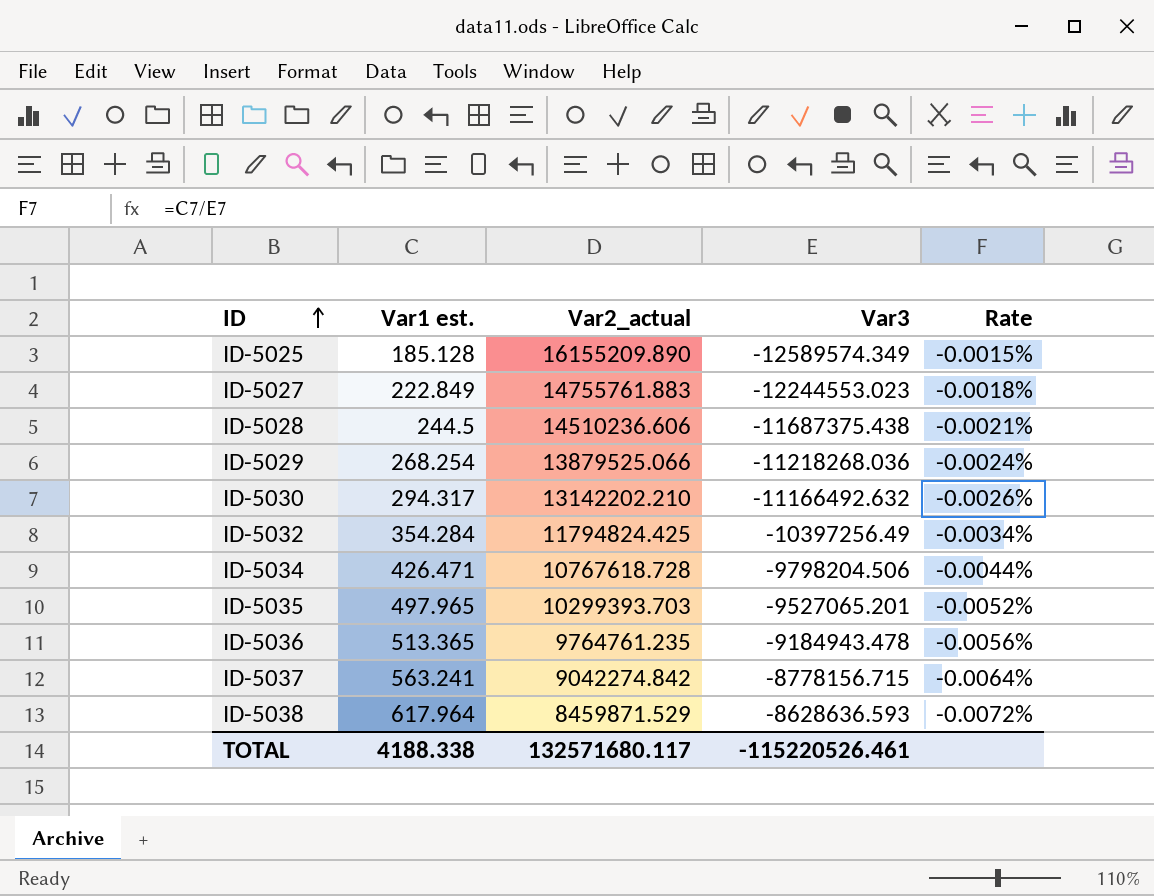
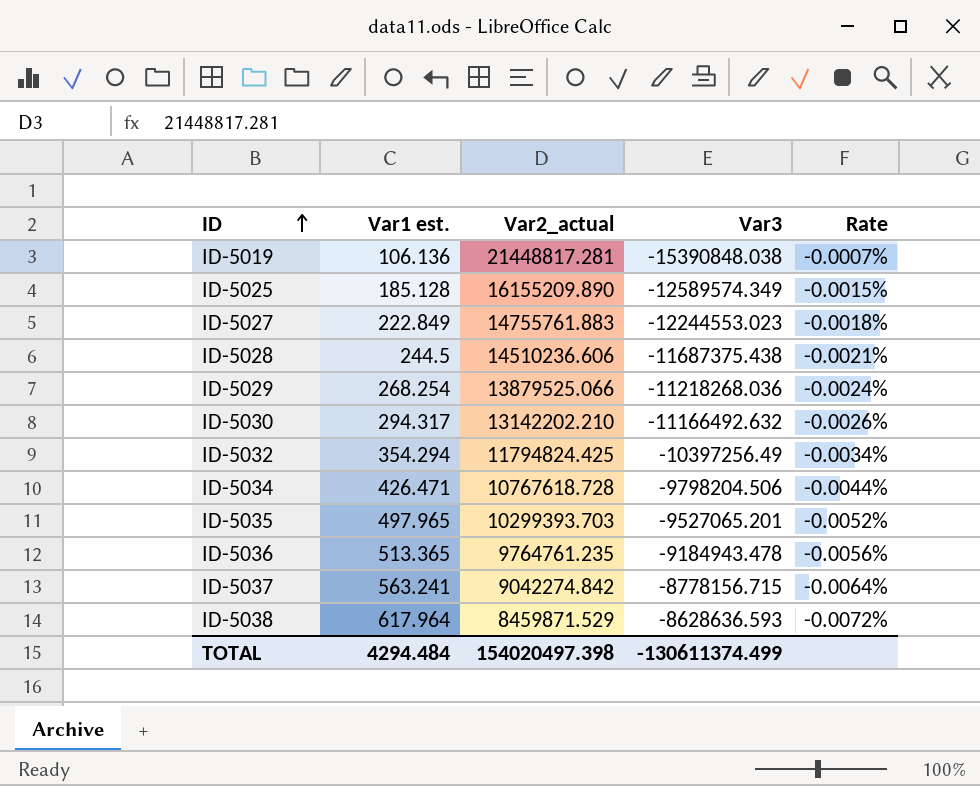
row ID-5019: none -> 106.136 | 21448817.281 | -15390848.038 | -0.0007%
ID-5032 | Var1 est.: 354.284 -> 354.294
TOTAL | Var1 est.: 4188.338 -> 4294.484
TOTAL | Var2_actual: 132571680.117 -> 154020497.398
TOTAL | Var3: -115220526.461 -> -130611374.499

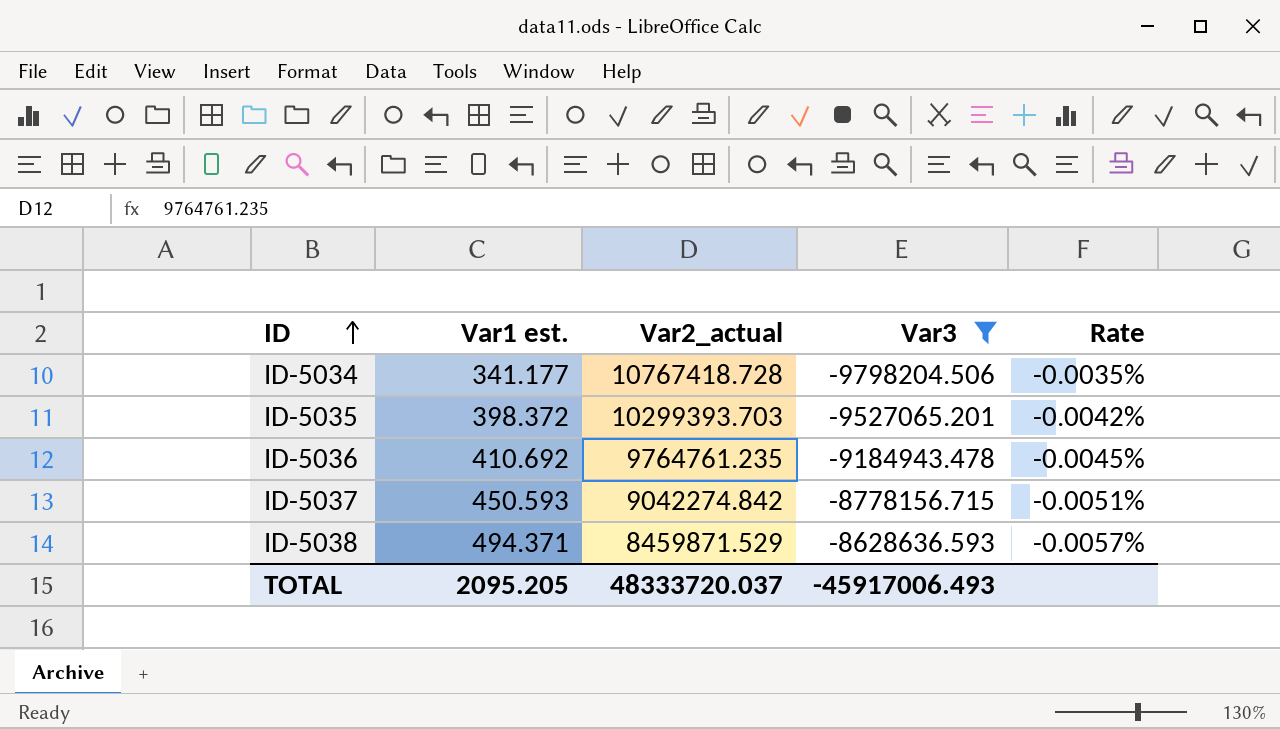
filter: none -> Var3 >= -9798204.506
ID-5034 | Var1 est.: 426.471 -> 341.177
ID-5034 | Var2_actual: 10767618.728 -> 10767418.728
ID-5034 | Rate: -0.0044% -> -0.0035%
ID-5035 | Var1 est.: 497.965 -> 398.372
ID-5035 | Rate: -0.0052% -> -0.0042%
ID-5036 | Var1 est.: 513.365 -> 410.692
ID-5036 | Rate: -0.0056% -> -0.0045%
ID-5037 | Var1 est.: 563.241 -> 450.593
ID-5037 | Rate: -0.0064% -> -0.0051%
ID-5038 | Var1 est.: 617.964 -> 494.371
ID-5038 | Rate: -0.0072% -> -0.0057%
TOTAL | Var1 est.: 4294.484 -> 2095.205
TOTAL | Var2_actual: 154020497.398 -> 48333720.037
TOTAL | Var3: -130611374.499 -> -45917006.493

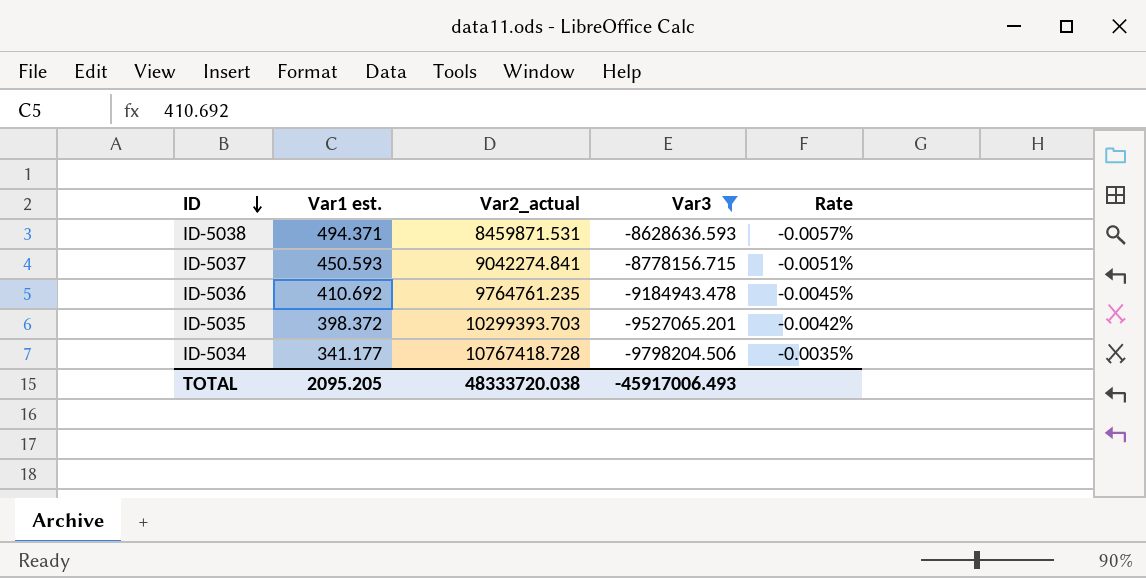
row order: ID ascending -> ID descending
ID-5038 | Var2_actual: 8459871.529 -> 8459871.531
ID-5037 | Var2_actual: 9042274.842 -> 9042274.841
TOTAL | Var2_actual: 48333720.037 -> 48333720.038

